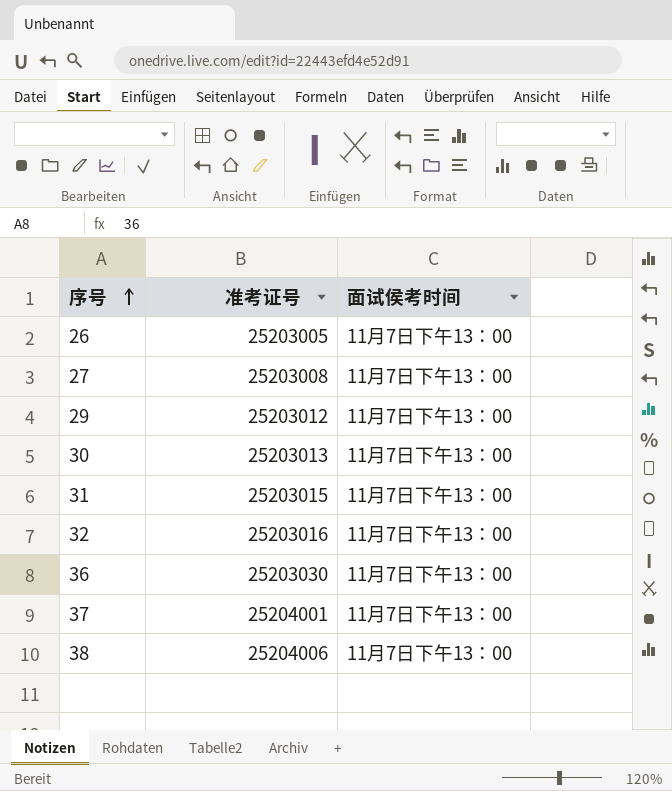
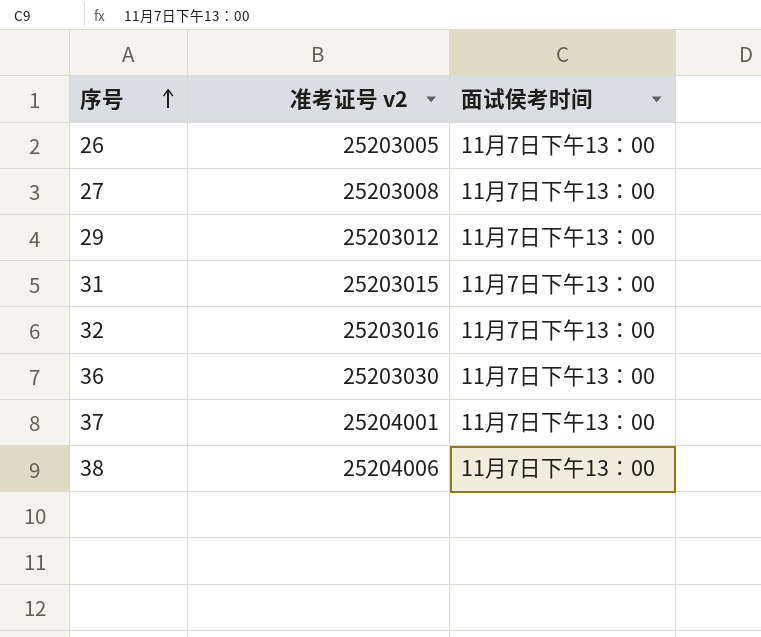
column name: 准考证号 -> 准考证号 v2
row 30: 25203013 | 11月7日下午13：00 -> none

